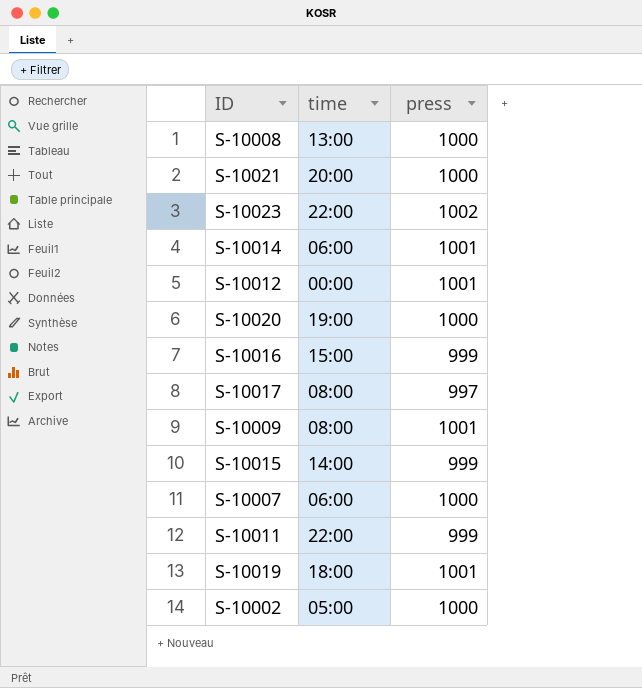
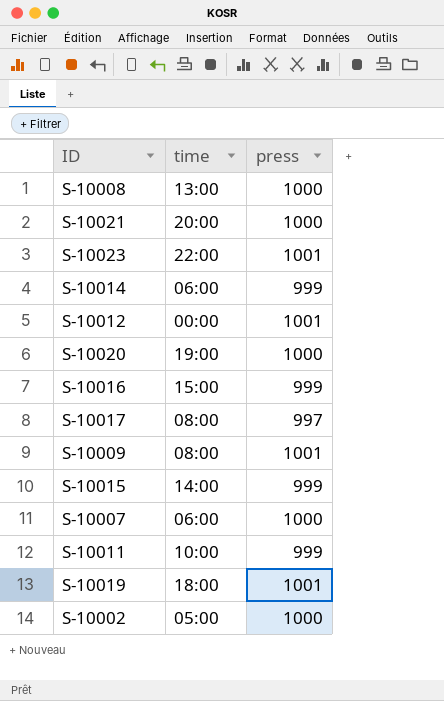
S-10023 | press: 1002 -> 1001
S-10014 | press: 1001 -> 999
S-10011 | time: 22:00 -> 10:00

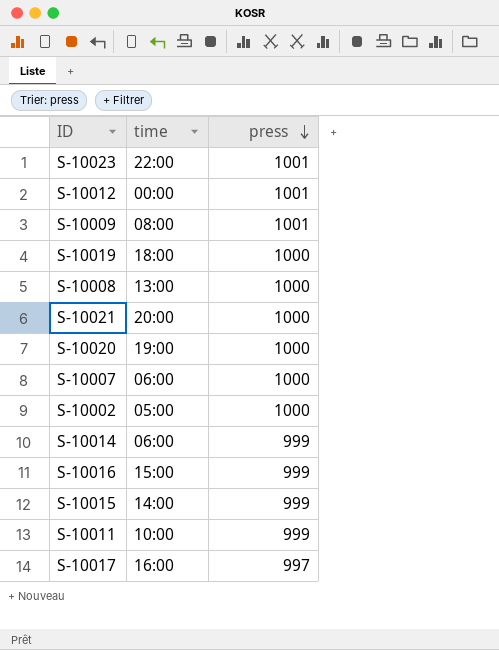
row order: none -> press descending
S-10019 | press: 1001 -> 1000
S-10017 | time: 08:00 -> 16:00

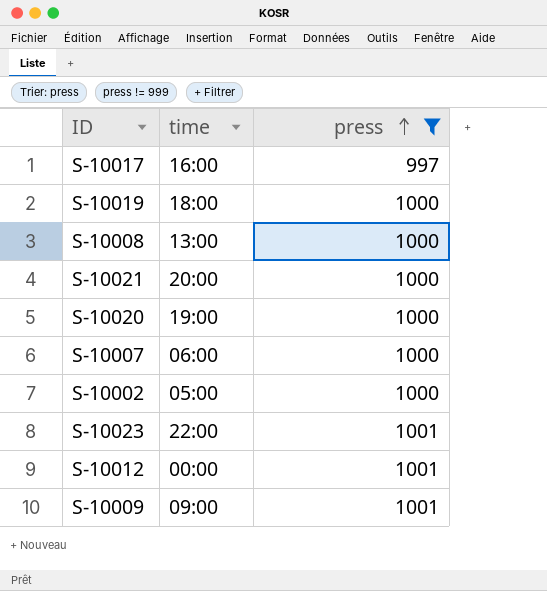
filter: none -> press != 999
row order: press descending -> press ascending
S-10009 | time: 08:00 -> 09:00

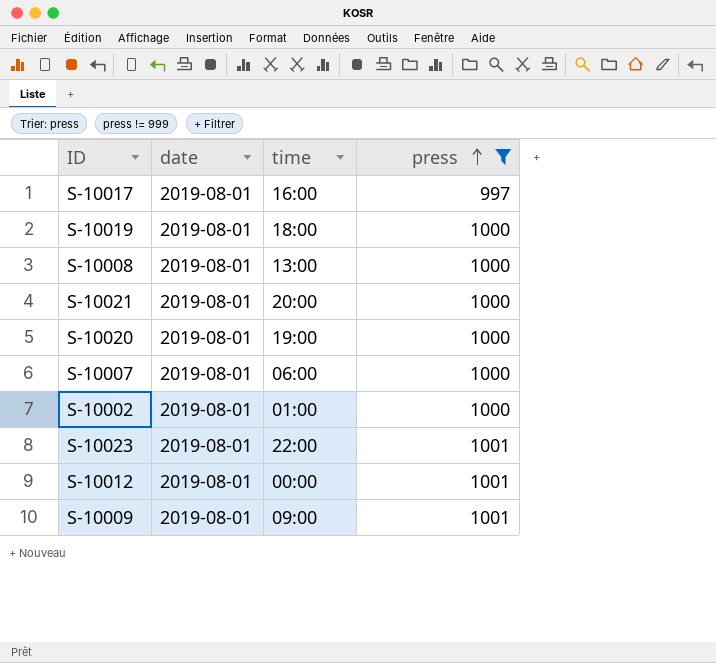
column date | position: none -> 2
S-10002 | time: 05:00 -> 01:00

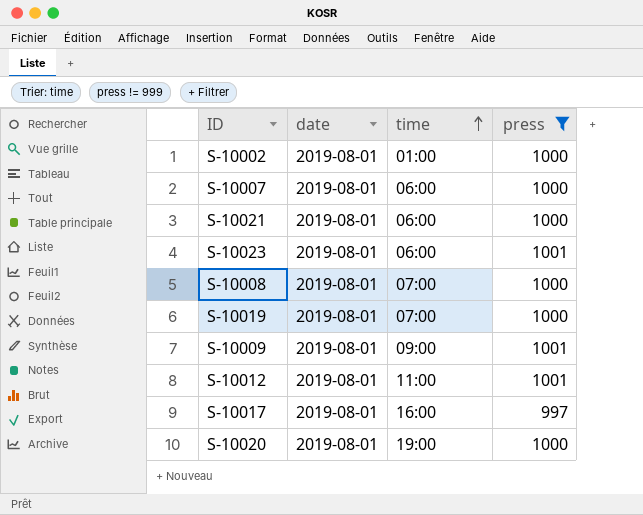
row order: press ascending -> time ascending
S-10021 | time: 20:00 -> 06:00
S-10023 | time: 22:00 -> 06:00
S-10008 | time: 13:00 -> 07:00
S-10019 | time: 18:00 -> 07:00
S-10012 | time: 00:00 -> 11:00

